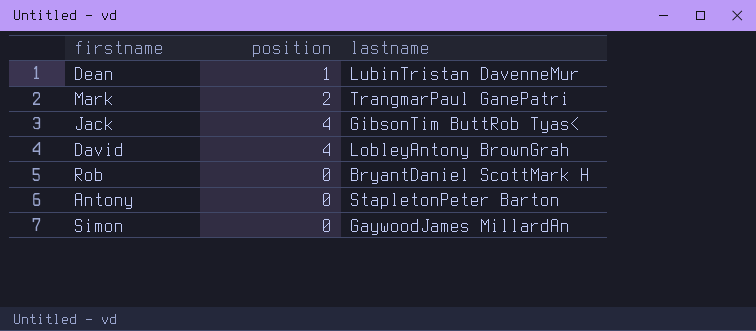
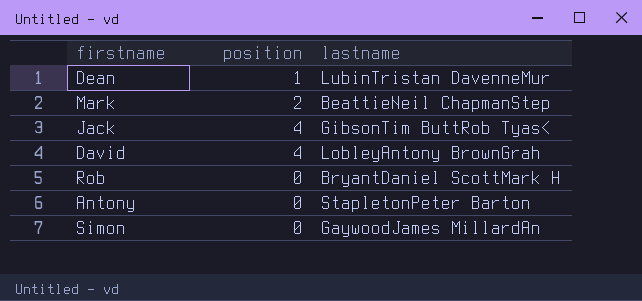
Mark | lastname: TrangmarPaul GanePatri -> BeattieNeil ChapmanStep

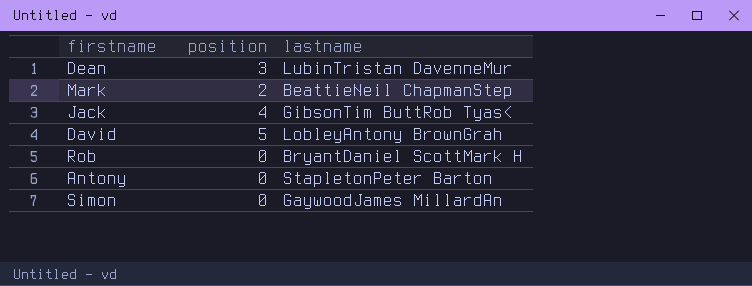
Dean | position: 1 -> 3
David | position: 4 -> 5

